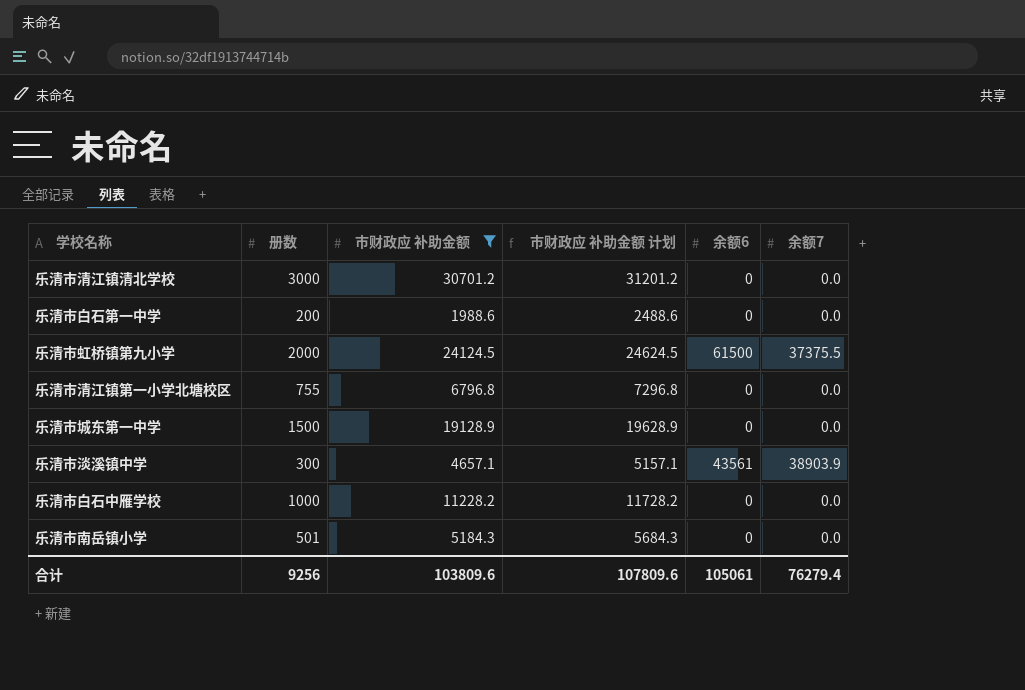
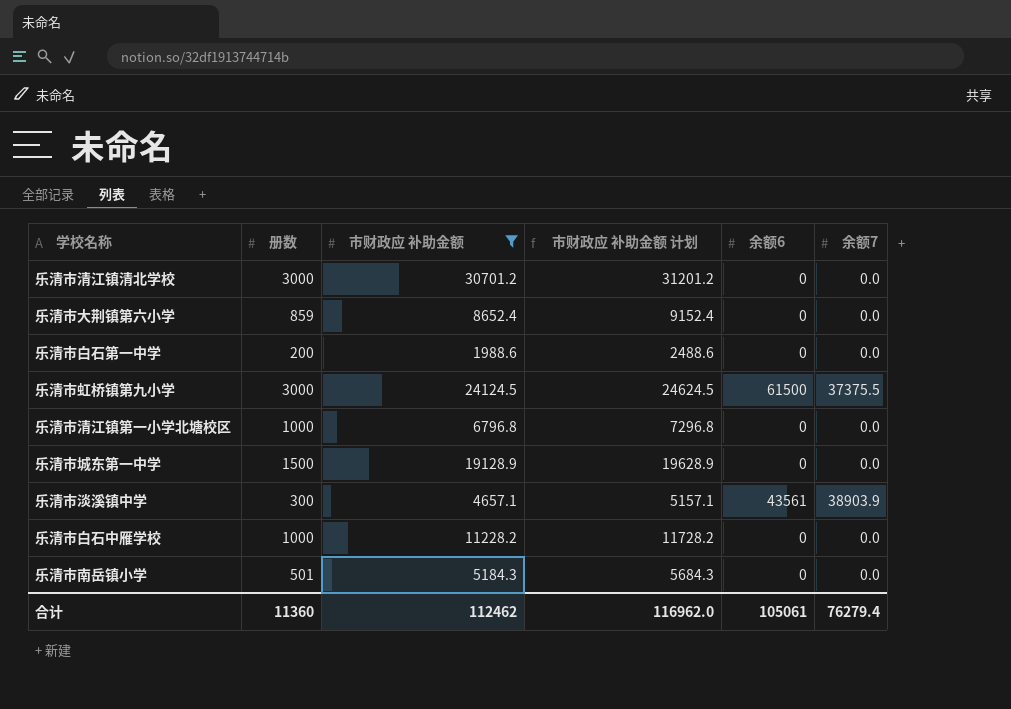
row 乐清市大荆镇第六小学: none -> 859 | 8652.4 | 9152.4 | 0 | 0.0
乐清市虹桥镇第九小学 | 册数: 2000 -> 3000
乐清市清江镇第一小学北塘校区 | 册数: 755 -> 1000
合计 | 册数: 9256 -> 11360
合计 | 市财政应 补助金额: 103809.6 -> 112462
合计 | 市财政应 补助金额 计划: 107809.6 -> 116962.0

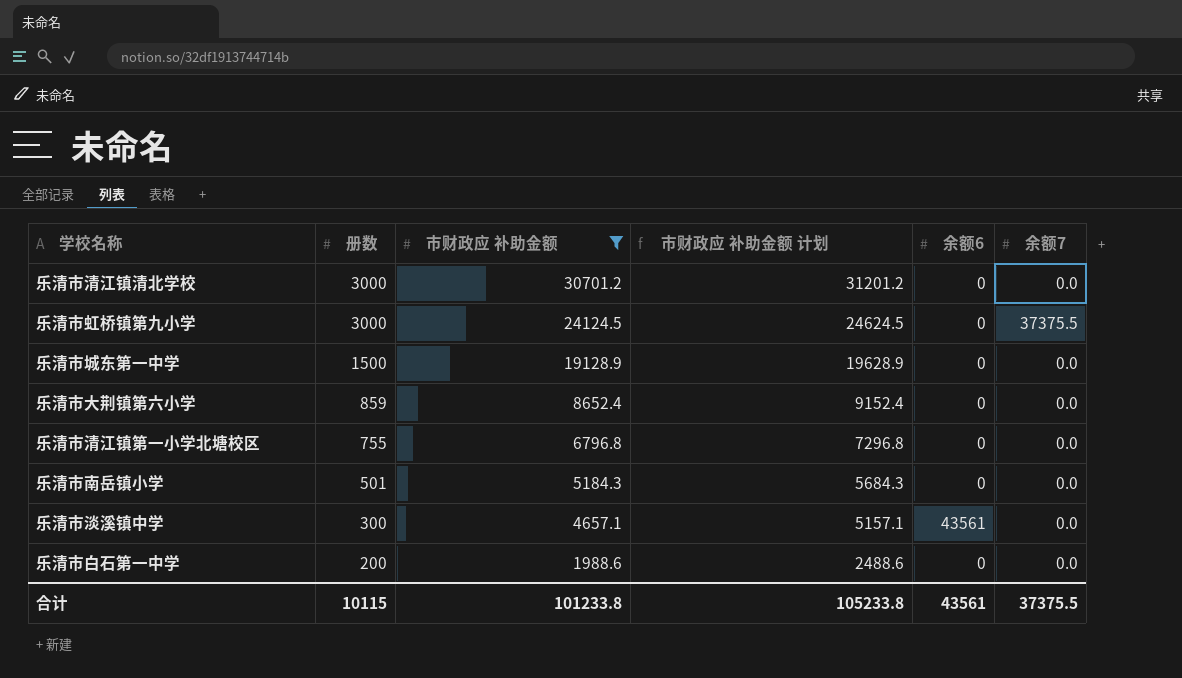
row order: none -> 册数 descending
row 乐清市白石中雁学校: 1000 | 11228.2 | 11728.2 | 0 | 0.0 -> none
乐清市虹桥镇第九小学 | 余额6: 61500 -> 0
乐清市清江镇第一小学北塘校区 | 册数: 1000 -> 755
乐清市淡溪镇中学 | 余额7: 38903.9 -> 0.0
合计 | 册数: 11360 -> 10115
合计 | 市财政应 补助金额: 112462 -> 101233.8
合计 | 市财政应 补助金额 计划: 116962.0 -> 105233.8
合计 | 余额6: 105061 -> 43561
合计 | 余额7: 76279.4 -> 37375.5

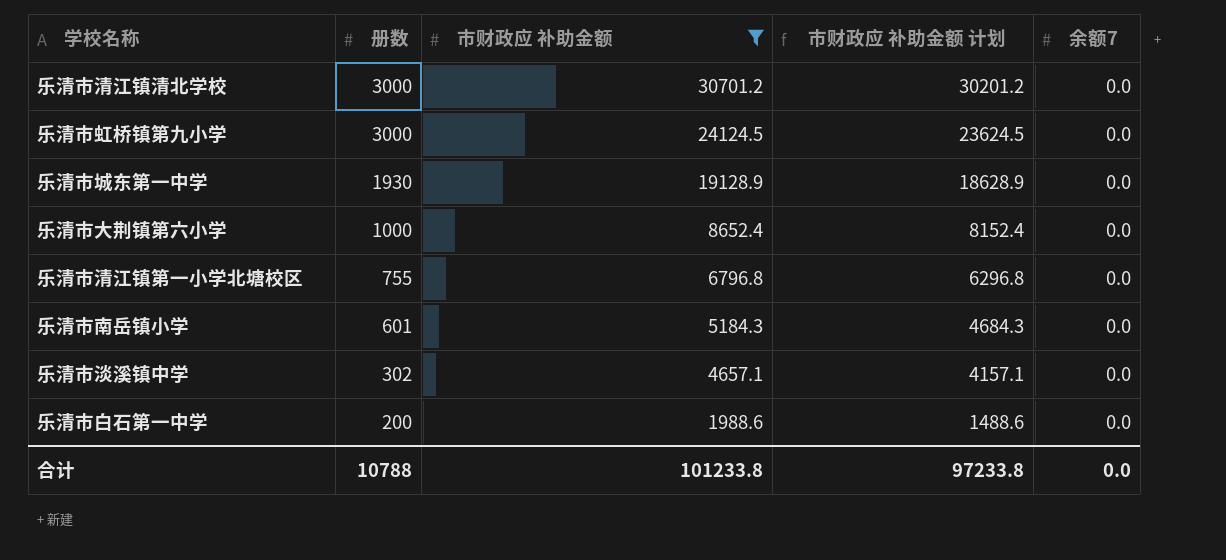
column 余额6 | position: 5 -> none
column 市财政应 补助金额 计划 | formula: [市财政应 补助金额] + 500 -> [市财政应 补助金额] - 500
乐清市虹桥镇第九小学 | 余额7: 37375.5 -> 0.0
乐清市城东第一中学 | 册数: 1500 -> 1930
乐清市大荆镇第六小学 | 册数: 859 -> 1000
乐清市南岳镇小学 | 册数: 501 -> 601
乐清市淡溪镇中学 | 册数: 300 -> 302
合计 | 册数: 10115 -> 10788
合计 | 市财政应 补助金额 计划: 105233.8 -> 97233.8
合计 | 余额7: 37375.5 -> 0.0

